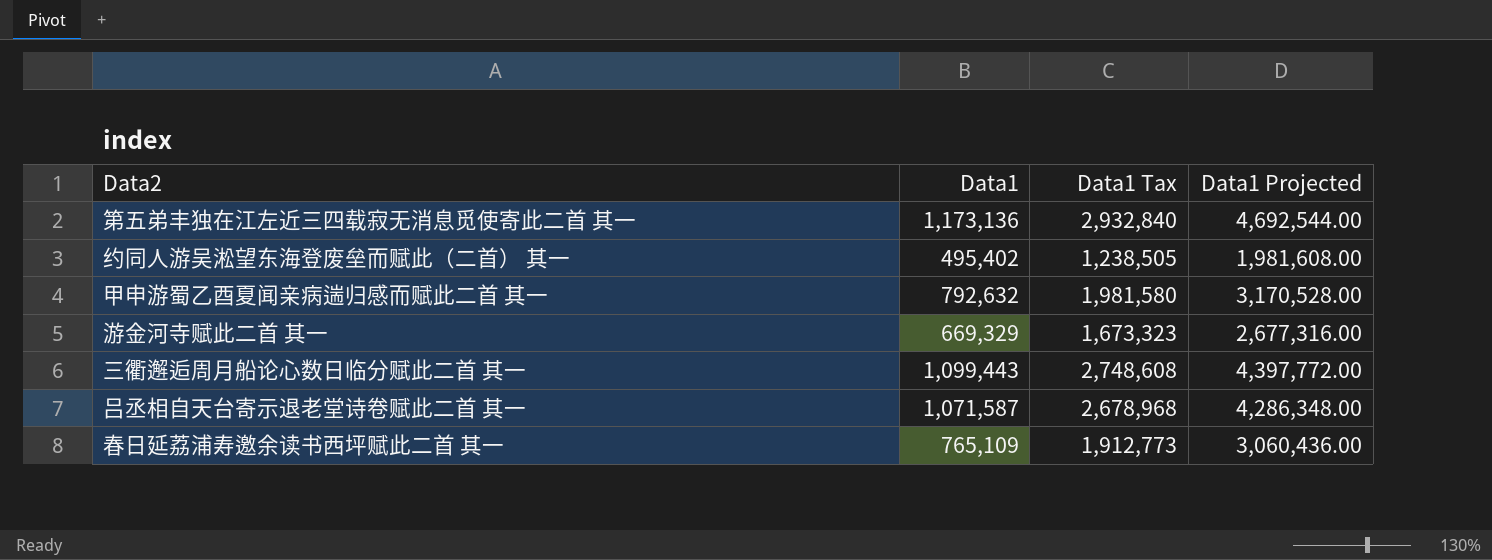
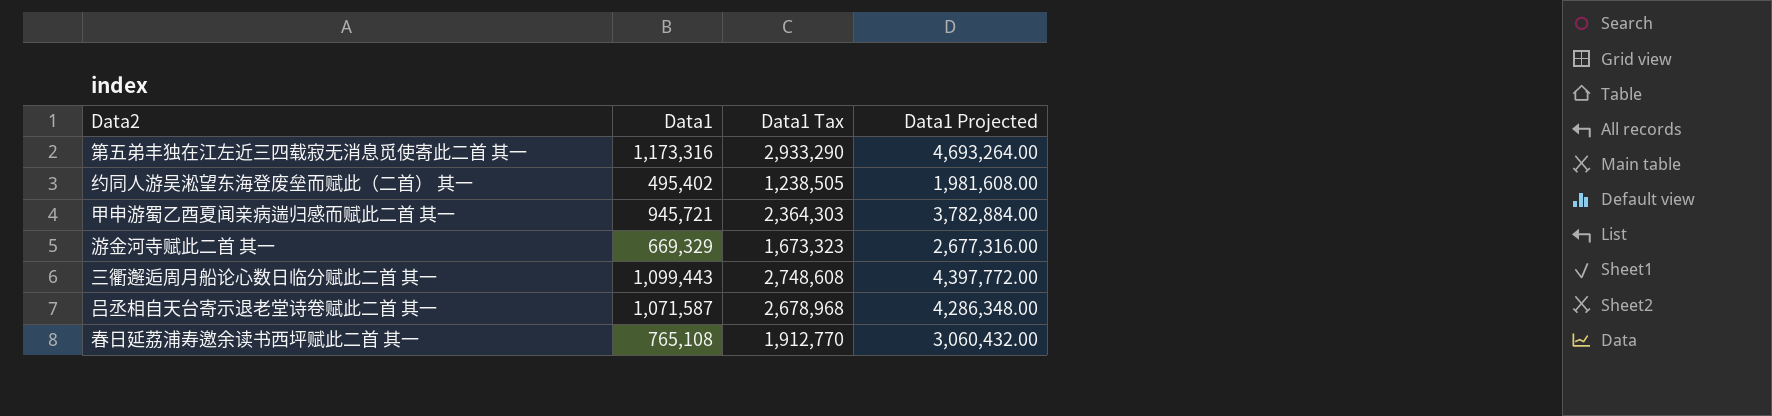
第五弟丰独在江左近三四载寂无消息觅使寄此二首 其一 | Data1: 1,173,136 -> 1,173,316
第五弟丰独在江左近三四载寂无消息觅使寄此二首 其一 | Data1 Tax: 2,932,840 -> 2,933,290
第五弟丰独在江左近三四载寂无消息觅使寄此二首 其一 | Data1 Projected: 4,692,544.00 -> 4,693,264.00
甲申游蜀乙酉夏闻亲病遄归感而赋此二首 其一 | Data1: 792,632 -> 945,721
甲申游蜀乙酉夏闻亲病遄归感而赋此二首 其一 | Data1 Tax: 1,981,580 -> 2,364,303
甲申游蜀乙酉夏闻亲病遄归感而赋此二首 其一 | Data1 Projected: 3,170,528.00 -> 3,782,884.00
春日延荔浦寿邀余读书西坪赋此二首 其一 | Data1: 765,109 -> 765,108
春日延荔浦寿邀余读书西坪赋此二首 其一 | Data1 Tax: 1,912,773 -> 1,912,770
春日延荔浦寿邀余读书西坪赋此二首 其一 | Data1 Projected: 3,060,436.00 -> 3,060,432.00

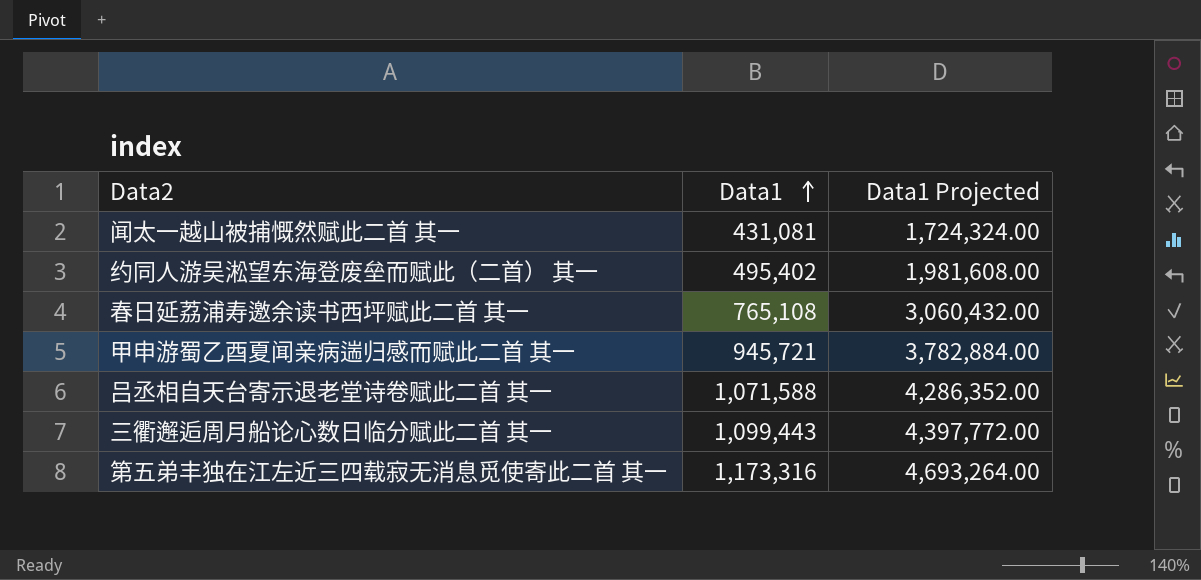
row order: none -> Data1 ascending
column Data1 Tax | formula: [Data1] * 2.5 -> none
row 游金河寺赋此二首 其一: 669,329 | 1,673,323 | 2,677,316.00 -> none
row 闻太一越山被捕慨然赋此二首 其一: none -> 431,081 | 1,724,324.00
吕丞相自天台寄示退老堂诗卷赋此二首 其一 | Data1: 1,071,587 -> 1,071,588
吕丞相自天台寄示退老堂诗卷赋此二首 其一 | Data1 Projected: 4,286,348.00 -> 4,286,352.00

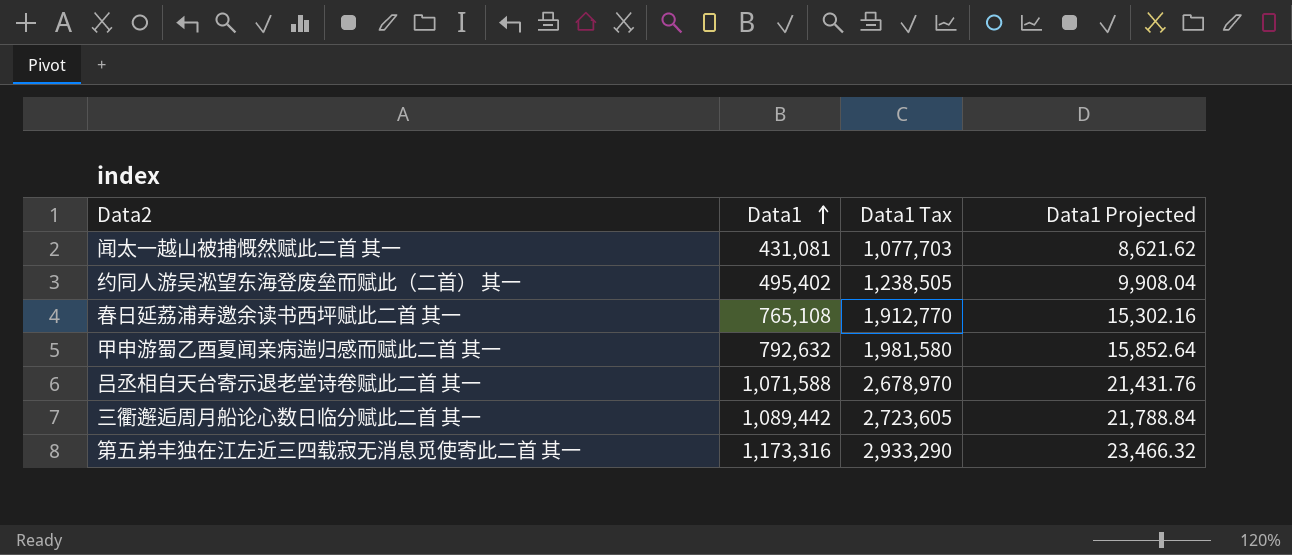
column Data1 Tax | formula: none -> [Data1] * 2.5
column Data1 Projected | formula: [Data1] * 4 -> [Data1] * 0.02
甲申游蜀乙酉夏闻亲病遄归感而赋此二首 其一 | Data1: 945,721 -> 792,632
三衢邂逅周月船论心数日临分赋此二首 其一 | Data1: 1,099,443 -> 1,089,442

